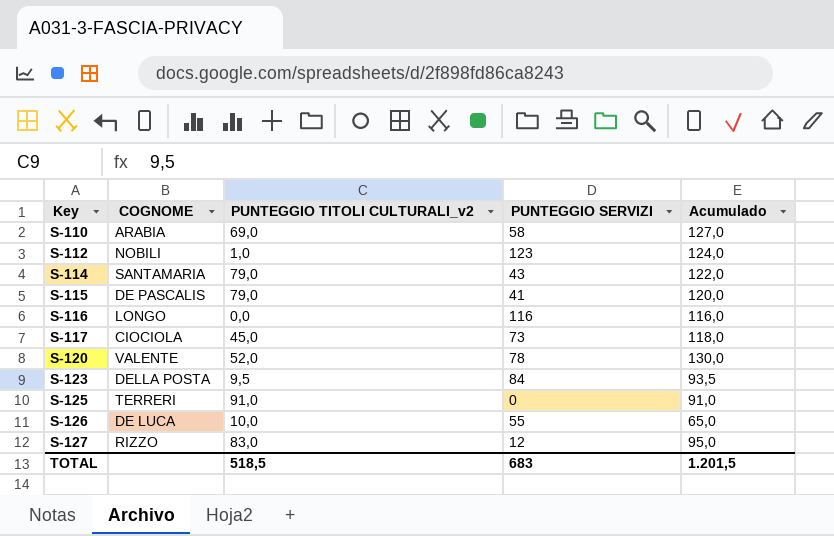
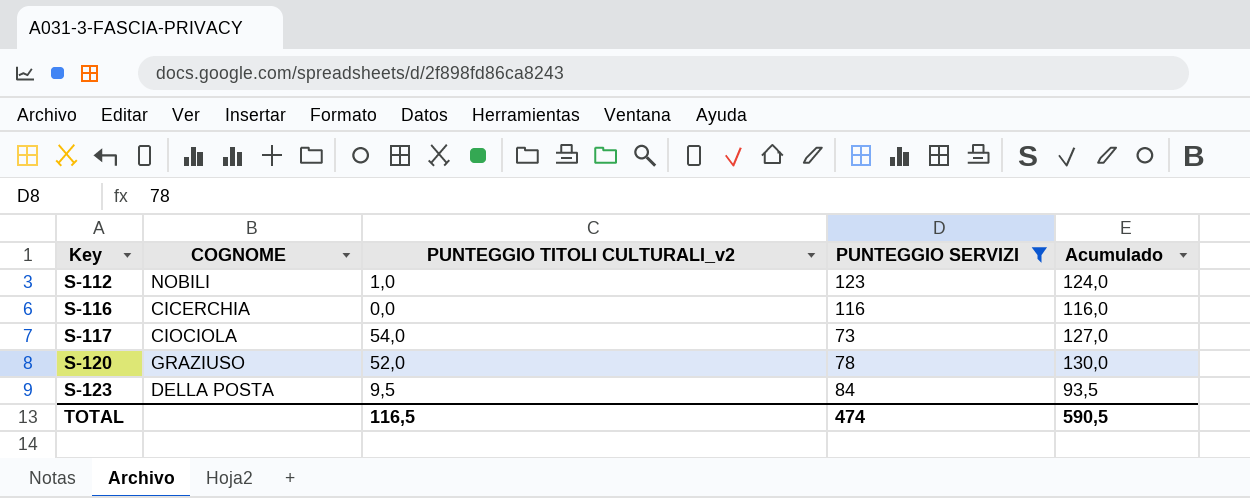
filter: none -> PUNTEGGIO SERVIZI >= 73
S-116 | COGNOME: LONGO -> CICERCHIA
S-117 | PUNTEGGIO TITOLI CULTURALI_v2: 45,0 -> 54,0
S-117 | Acumulado: 118,0 -> 127,0
S-120 | COGNOME: VALENTE -> GRAZIUSO
TOTAL | PUNTEGGIO TITOLI CULTURALI_v2: 518,5 -> 116,5
TOTAL | PUNTEGGIO SERVIZI: 683 -> 474
TOTAL | Acumulado: 1.201,5 -> 590,5

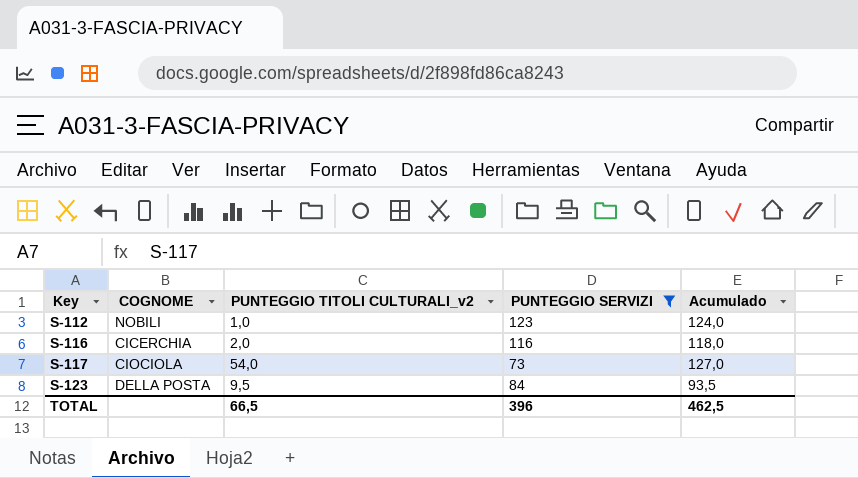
row S-120: GRAZIUSO | 52,0 | 78 | 130,0 -> none
S-116 | PUNTEGGIO TITOLI CULTURALI_v2: 0,0 -> 2,0
S-116 | Acumulado: 116,0 -> 118,0
TOTAL | PUNTEGGIO TITOLI CULTURALI_v2: 116,5 -> 66,5
TOTAL | PUNTEGGIO SERVIZI: 474 -> 396
TOTAL | Acumulado: 590,5 -> 462,5

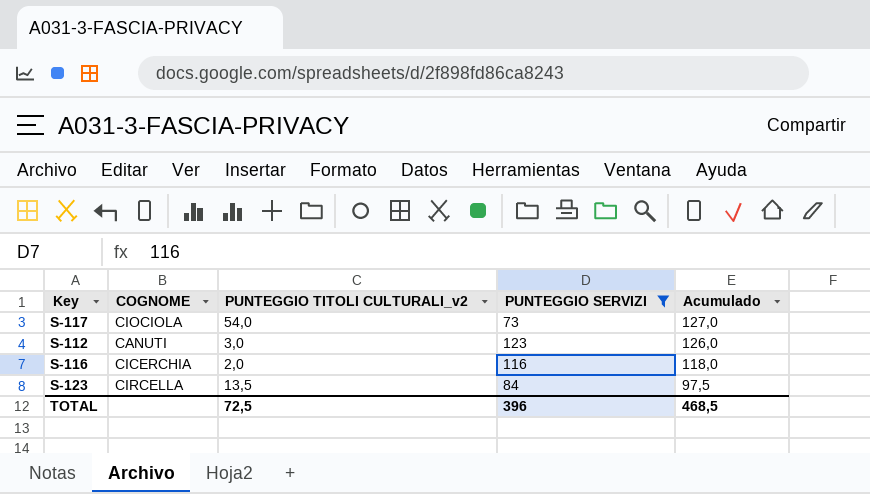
row order: Key ascending -> Acumulado descending
S-112 | COGNOME: NOBILI -> CANUTI
S-112 | PUNTEGGIO TITOLI CULTURALI_v2: 1,0 -> 3,0
S-112 | Acumulado: 124,0 -> 126,0
S-123 | COGNOME: DELLA POSTA -> CIRCELLA
S-123 | PUNTEGGIO TITOLI CULTURALI_v2: 9,5 -> 13,5
S-123 | Acumulado: 93,5 -> 97,5
TOTAL | PUNTEGGIO TITOLI CULTURALI_v2: 66,5 -> 72,5
TOTAL | Acumulado: 462,5 -> 468,5

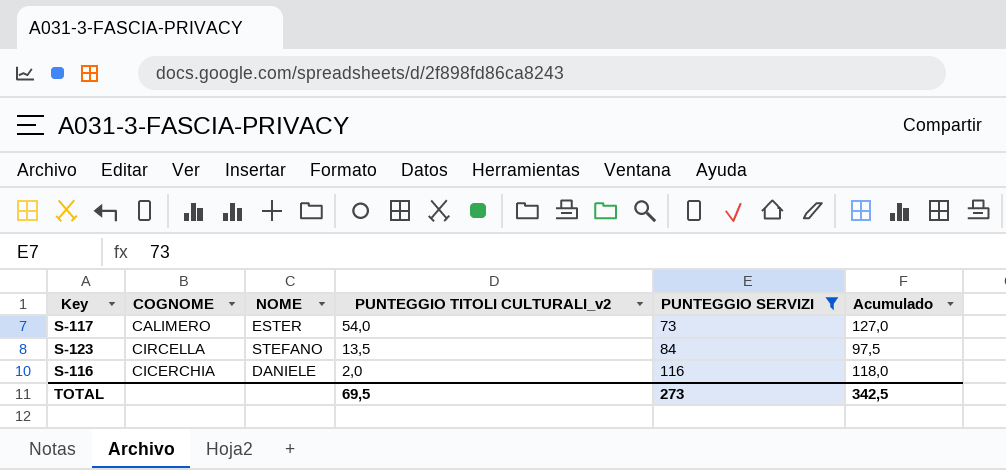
row order: Acumulado descending -> PUNTEGGIO TITOLI CULTURALI_v2 descending
column NOME | position: none -> 3
row S-112: CANUTI | 3,0 | 123 | 126,0 -> none
S-117 | COGNOME: CIOCIOLA -> CALIMERO
TOTAL | PUNTEGGIO TITOLI CULTURALI_v2: 72,5 -> 69,5
TOTAL | PUNTEGGIO SERVIZI: 396 -> 273
TOTAL | Acumulado: 468,5 -> 342,5

